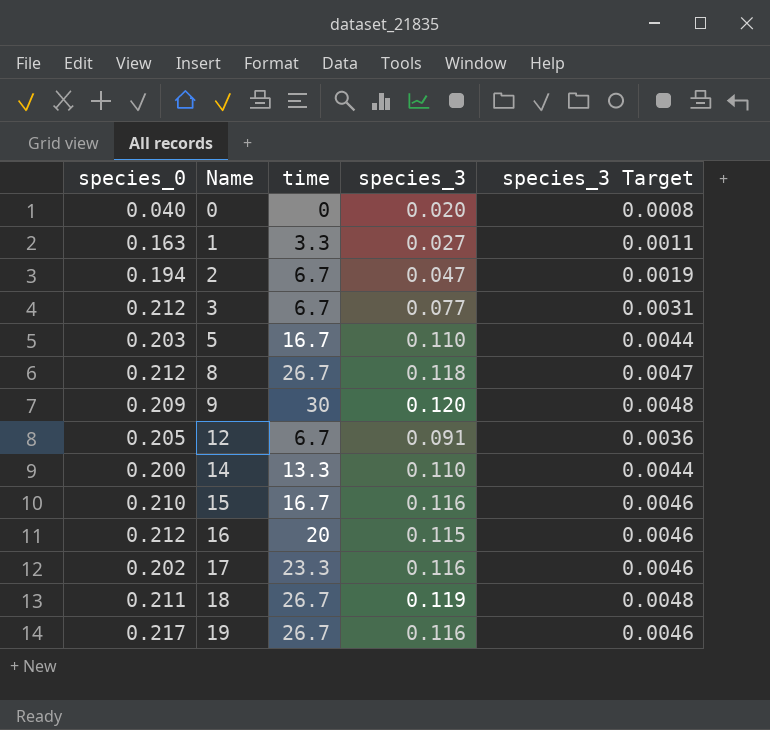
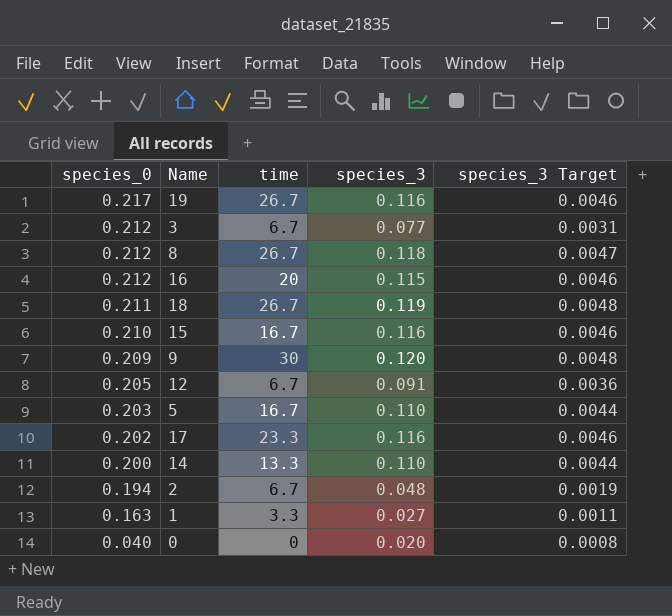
row order: Name ascending -> species_0 descending
2 | species_3: 0.047 -> 0.048

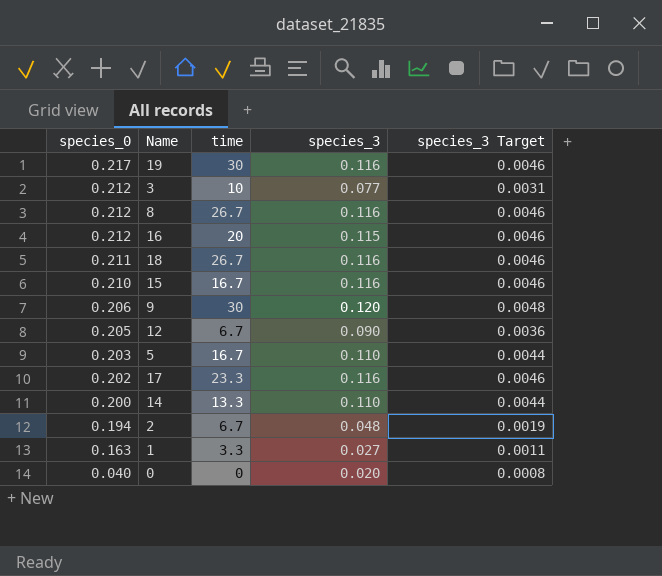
19 | time: 26.7 -> 30
3 | time: 6.7 -> 10
8 | species_3: 0.118 -> 0.116
8 | species_3 Target: 0.0047 -> 0.0046
18 | species_3: 0.119 -> 0.116
18 | species_3 Target: 0.0048 -> 0.0046
9 | species_0: 0.209 -> 0.206
12 | species_3: 0.091 -> 0.090

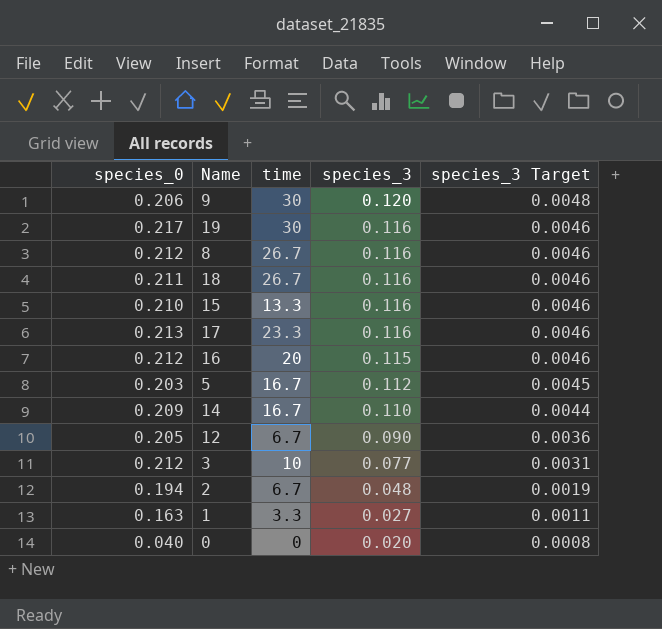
row order: species_0 descending -> species_3 descending
15 | time: 16.7 -> 13.3
17 | species_0: 0.202 -> 0.213
5 | species_3: 0.110 -> 0.112
5 | species_3 Target: 0.0044 -> 0.0045
14 | species_0: 0.200 -> 0.209
14 | time: 13.3 -> 16.7

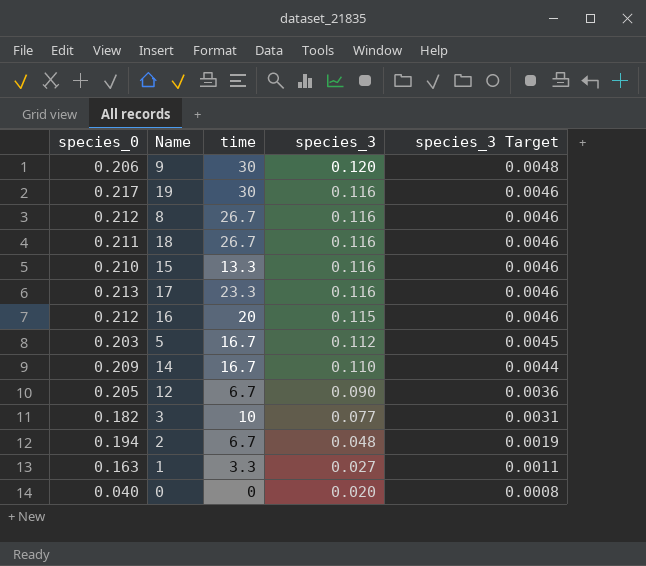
3 | species_0: 0.212 -> 0.182

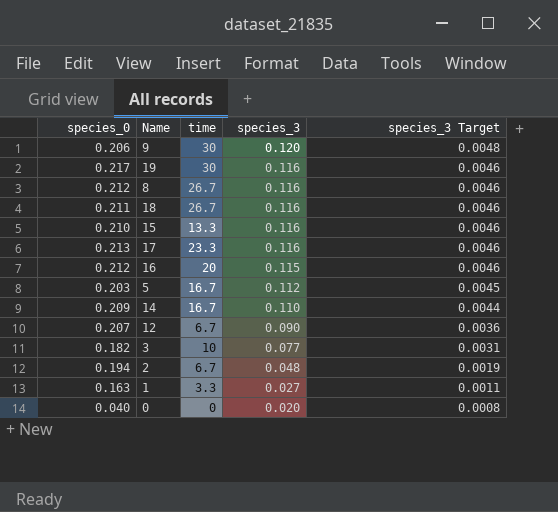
12 | species_0: 0.205 -> 0.207

